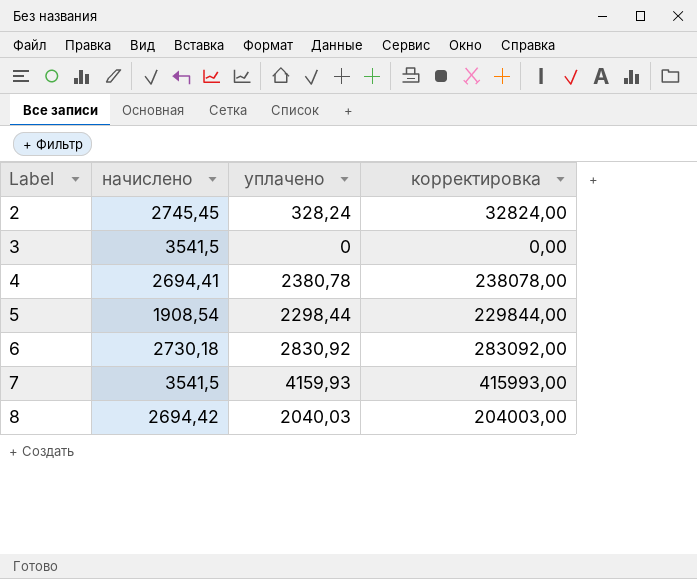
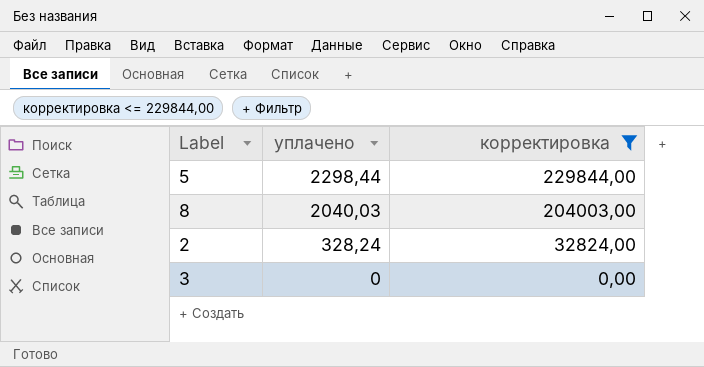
filter: none -> корректировка <= 229844,00
row order: Label ascending -> уплачено descending
column начислено | position: 2 -> none

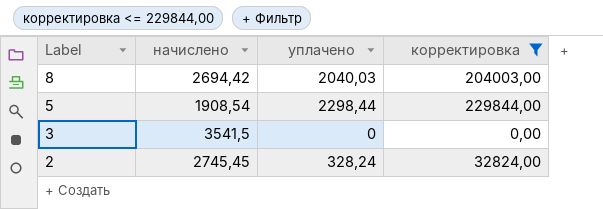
row order: уплачено descending -> Label descending
column начислено | position: none -> 2

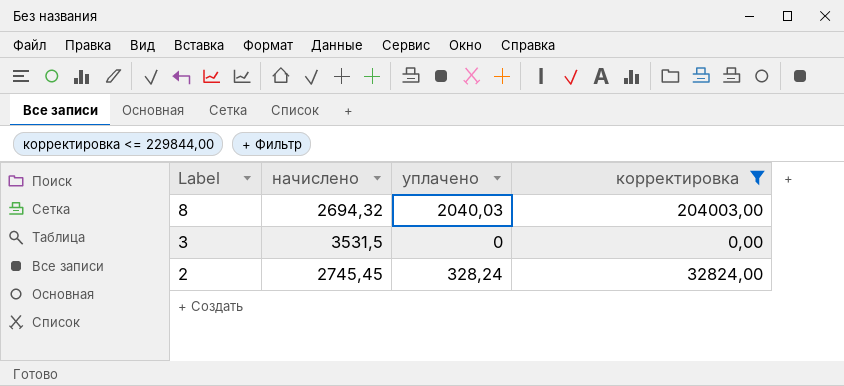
row 5: 1908,54 | 2298,44 | 229844,00 -> none
8 | начислено: 2694,42 -> 2694,32
3 | начислено: 3541,5 -> 3531,5

